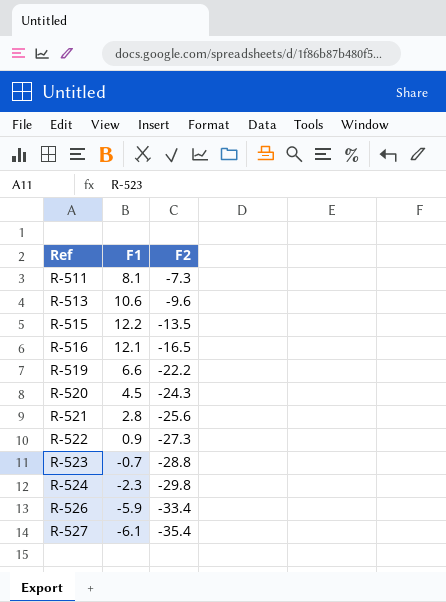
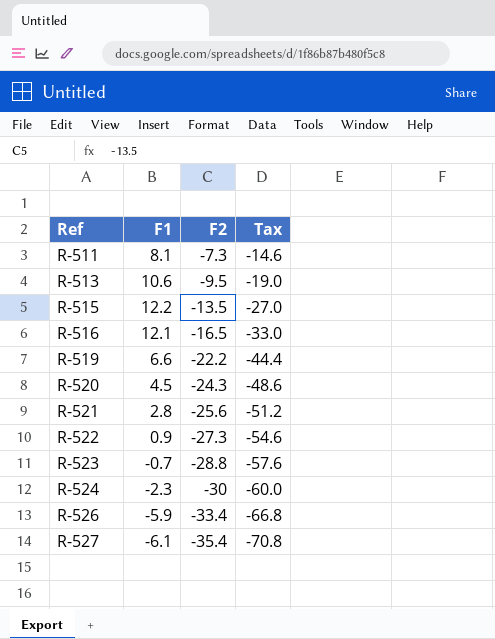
column Tax | formula: none -> [F2] * 2
R-513 | F2: -9.6 -> -9.5
R-524 | F2: -29.8 -> -30

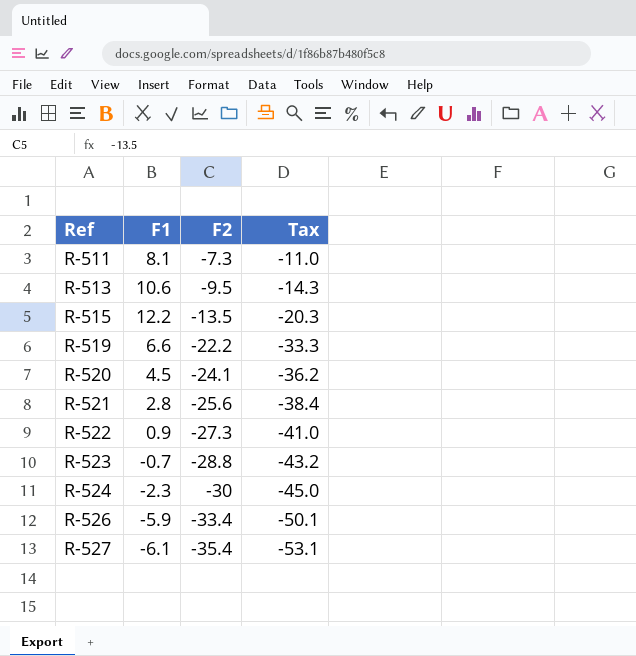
column Tax | formula: [F2] * 2 -> [F2] * 1.5
row R-516: 12.1 | -16.5 | -33.0 -> none
R-520 | F2: -24.3 -> -24.1

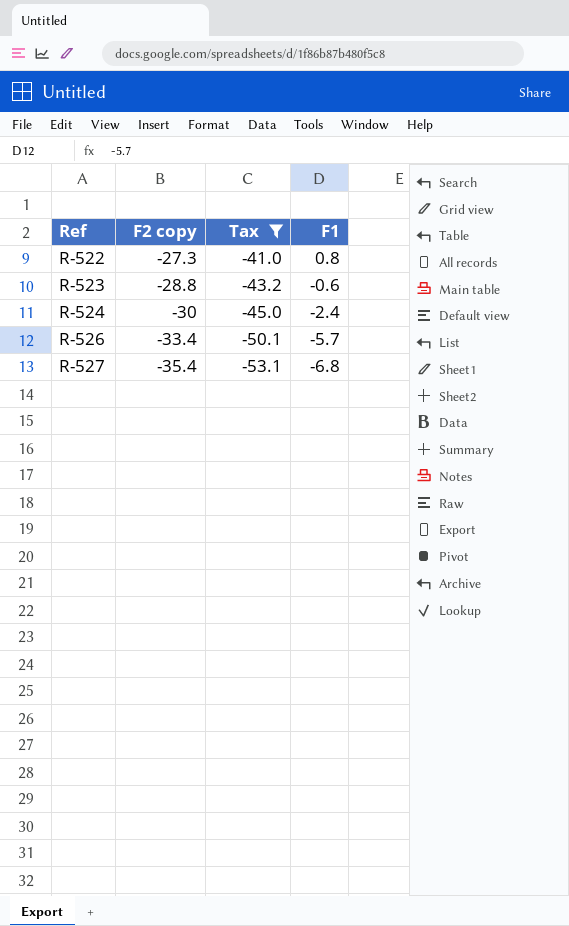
filter: none -> Tax <= -41.0
column name: F2 -> F2 copy
column F1 | position: 2 -> 4
R-522 | F1: 0.9 -> 0.8
R-523 | F1: -0.7 -> -0.6
R-524 | F1: -2.3 -> -2.4
R-526 | F1: -5.9 -> -5.7
R-527 | F1: -6.1 -> -6.8

